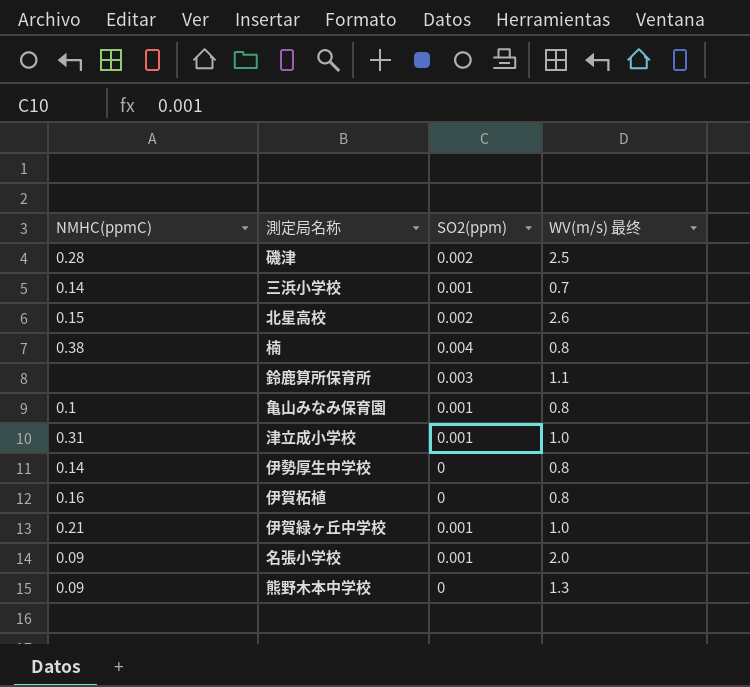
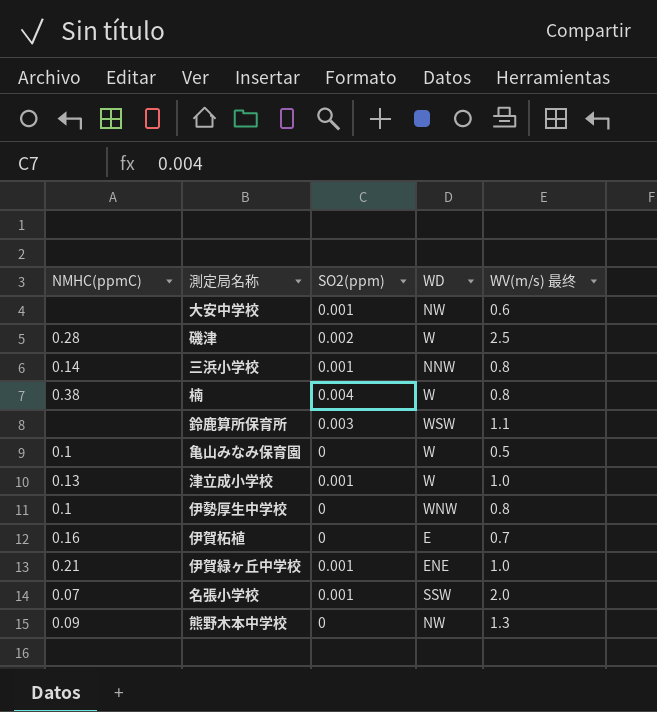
column WD | position: none -> 4
row 北星高校: 0.15 | 0.002 | 2.6 -> none
row 大安中学校: none -> none | 0.001 | NW | 0.6
三浜小学校 | WV(m/s) 最终: 0.7 -> 0.8
亀山みなみ保育園 | SO2(ppm): 0.001 -> 0
亀山みなみ保育園 | WV(m/s) 最终: 0.8 -> 0.5
津立成小学校 | NMHC(ppmC): 0.31 -> 0.13
伊勢厚生中学校 | NMHC(ppmC): 0.14 -> 0.1
伊賀柘植 | WV(m/s) 最终: 0.8 -> 0.7
名張小学校 | NMHC(ppmC): 0.09 -> 0.07

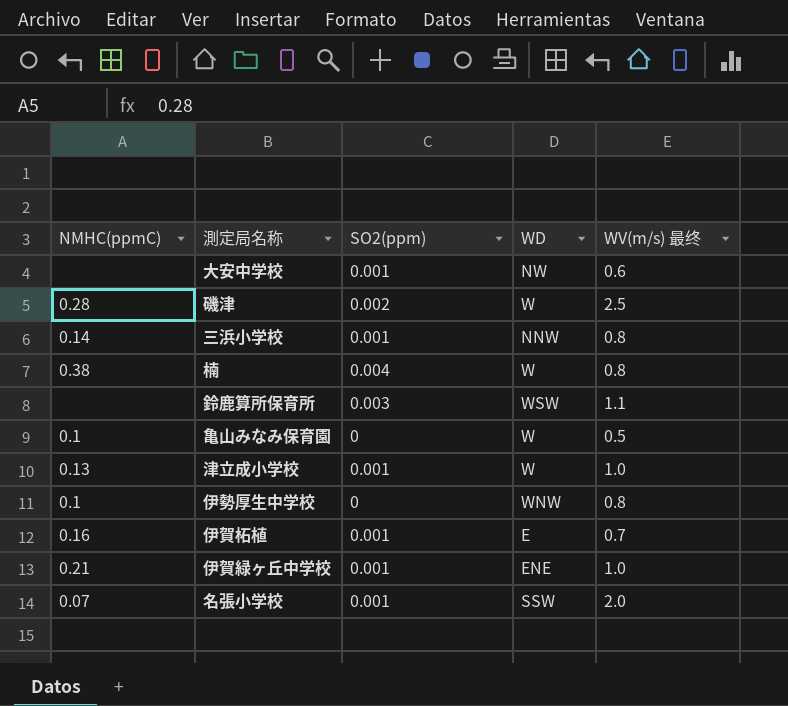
row 熊野木本中学校: 0.09 | 0 | NW | 1.3 -> none
伊賀柘植 | SO2(ppm): 0 -> 0.001

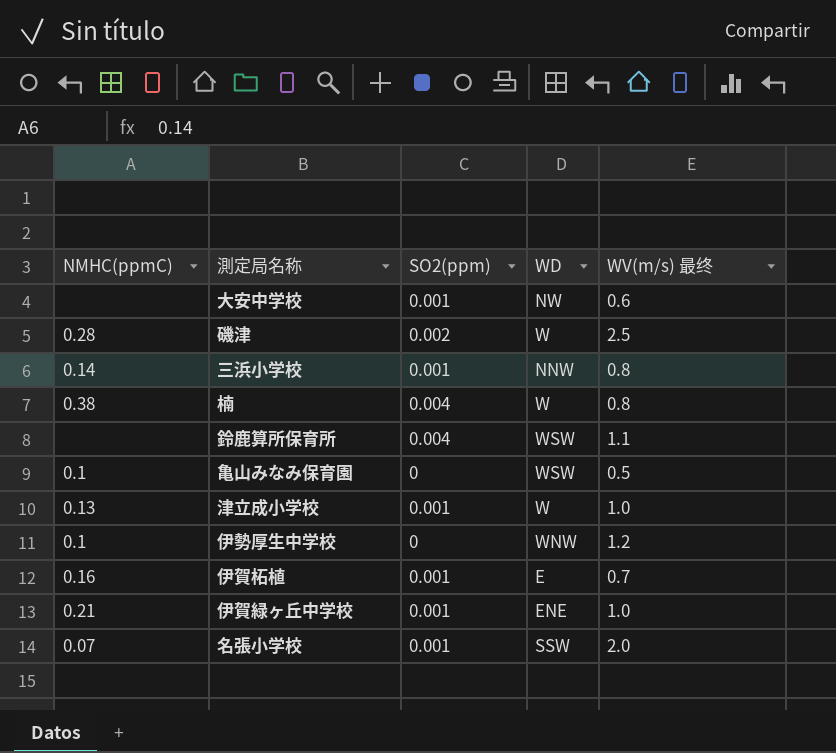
鈴鹿算所保育所 | SO2(ppm): 0.003 -> 0.004
亀山みなみ保育園 | WD: W -> WSW
伊勢厚生中学校 | WV(m/s) 最终: 0.8 -> 1.2

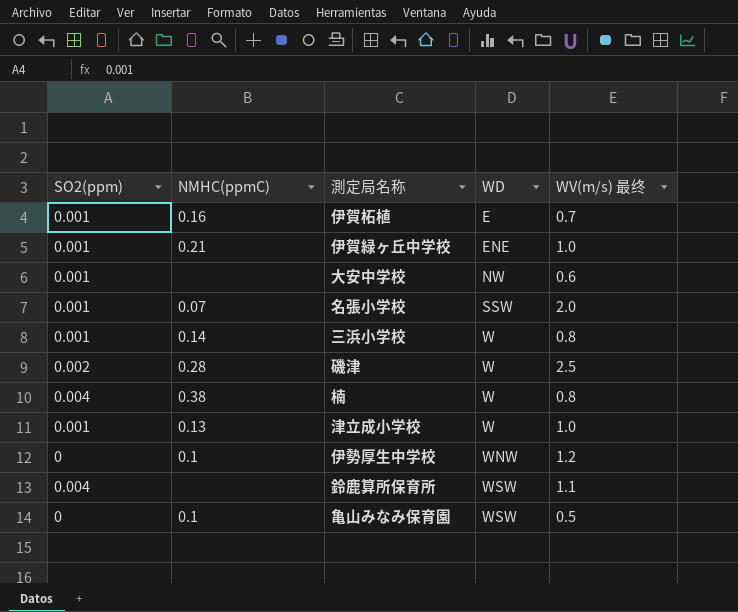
row order: none -> WD ascending
column SO2(ppm) | position: 3 -> 1
三浜小学校 | WD: NNW -> W

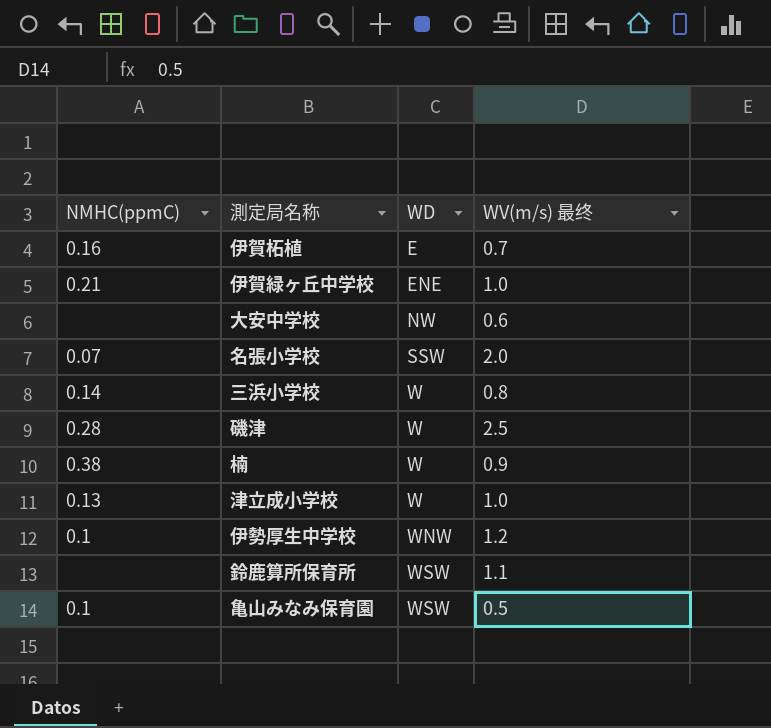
column SO2(ppm) | position: 1 -> none
楠 | WV(m/s) 最终: 0.8 -> 0.9

